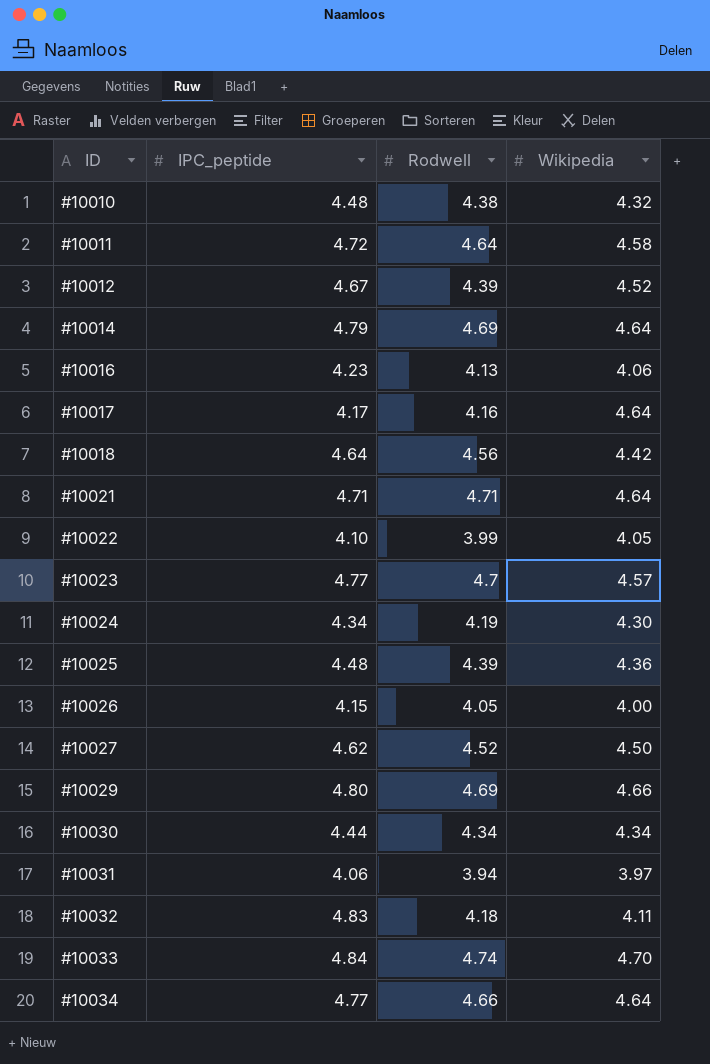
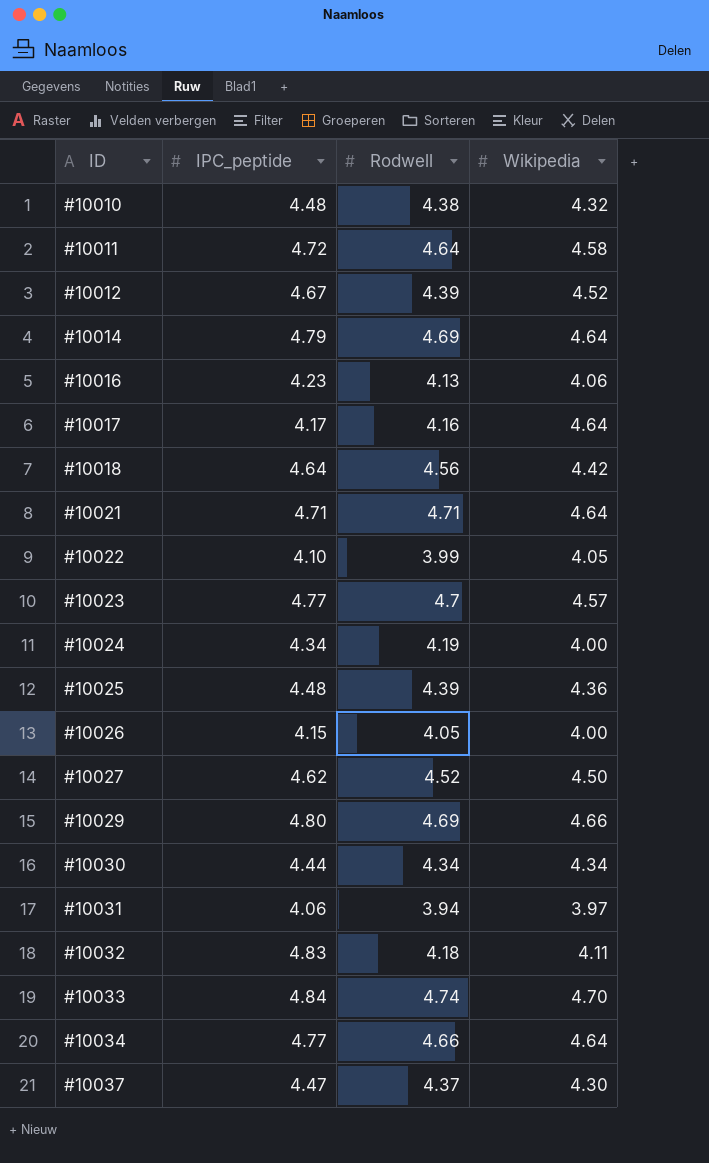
#10024 | Wikipedia: 4.30 -> 4.00
row #10037: none -> 4.47 | 4.37 | 4.30

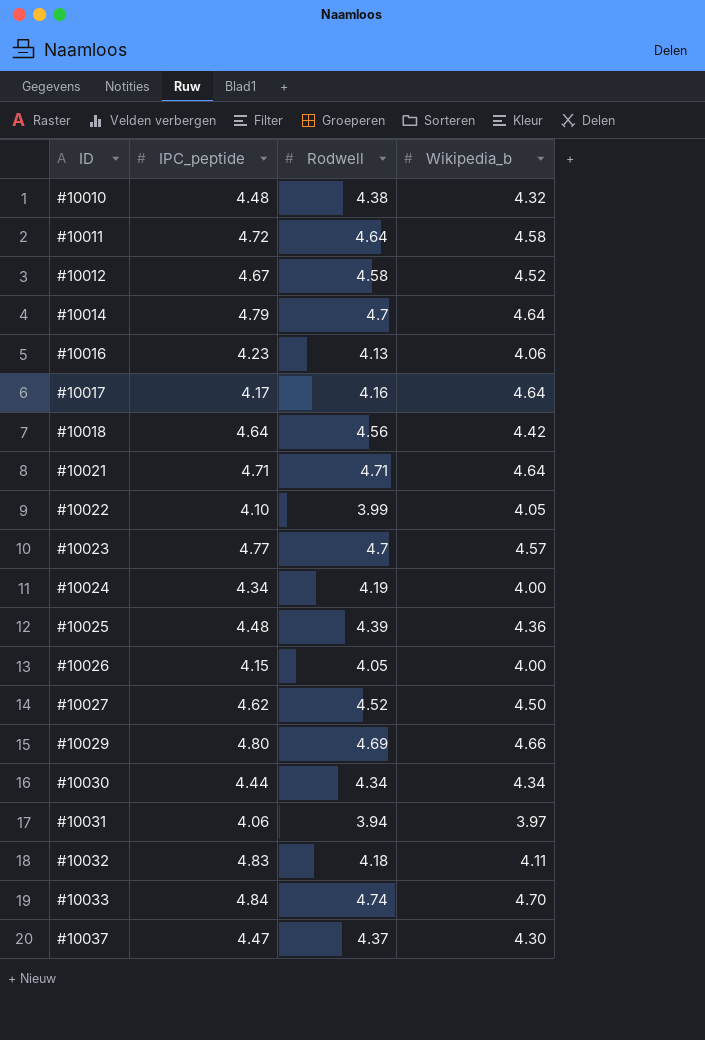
column name: Wikipedia -> Wikipedia_b
row #10034: 4.77 | 4.66 | 4.64 -> none
#10012 | Rodwell: 4.39 -> 4.58
#10014 | Rodwell: 4.69 -> 4.7

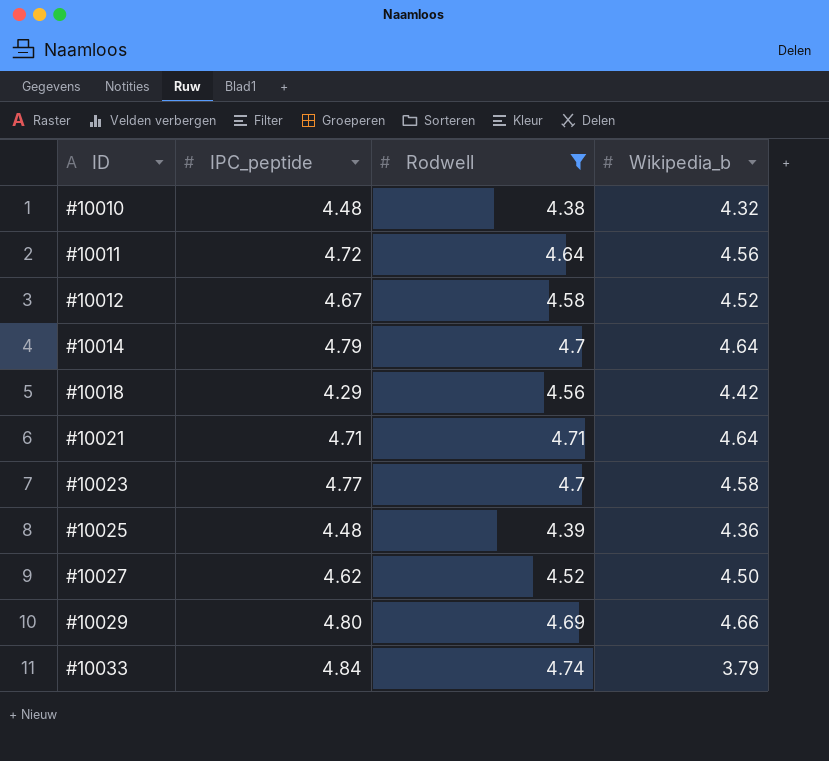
filter: none -> Rodwell >= 4.38
#10011 | Wikipedia_b: 4.58 -> 4.56
#10018 | IPC_peptide: 4.64 -> 4.29
#10023 | Wikipedia_b: 4.57 -> 4.58
#10033 | Wikipedia_b: 4.70 -> 3.79

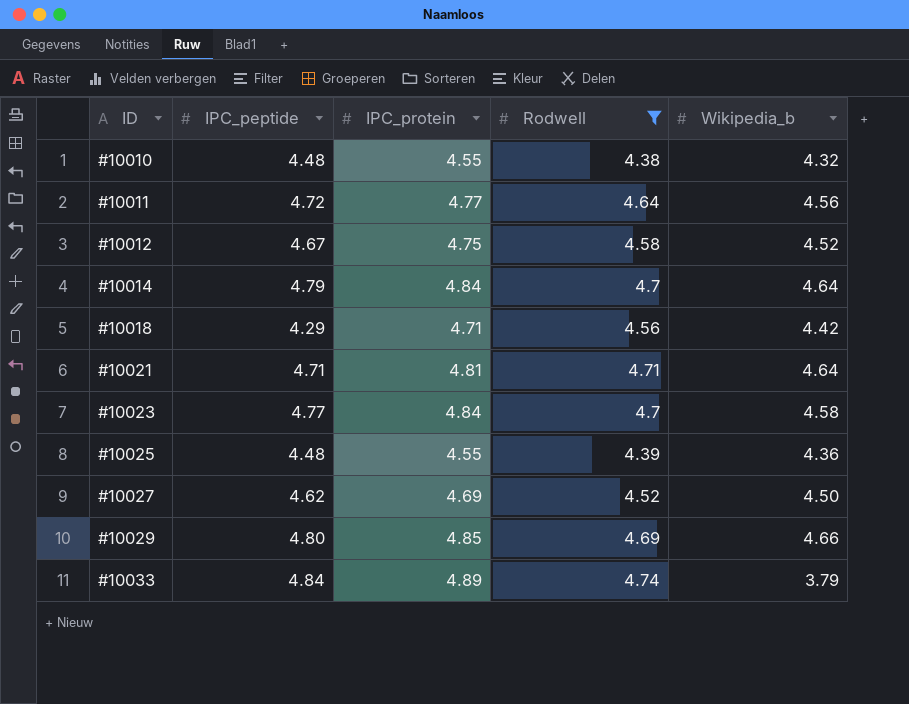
column IPC_protein | position: none -> 3

